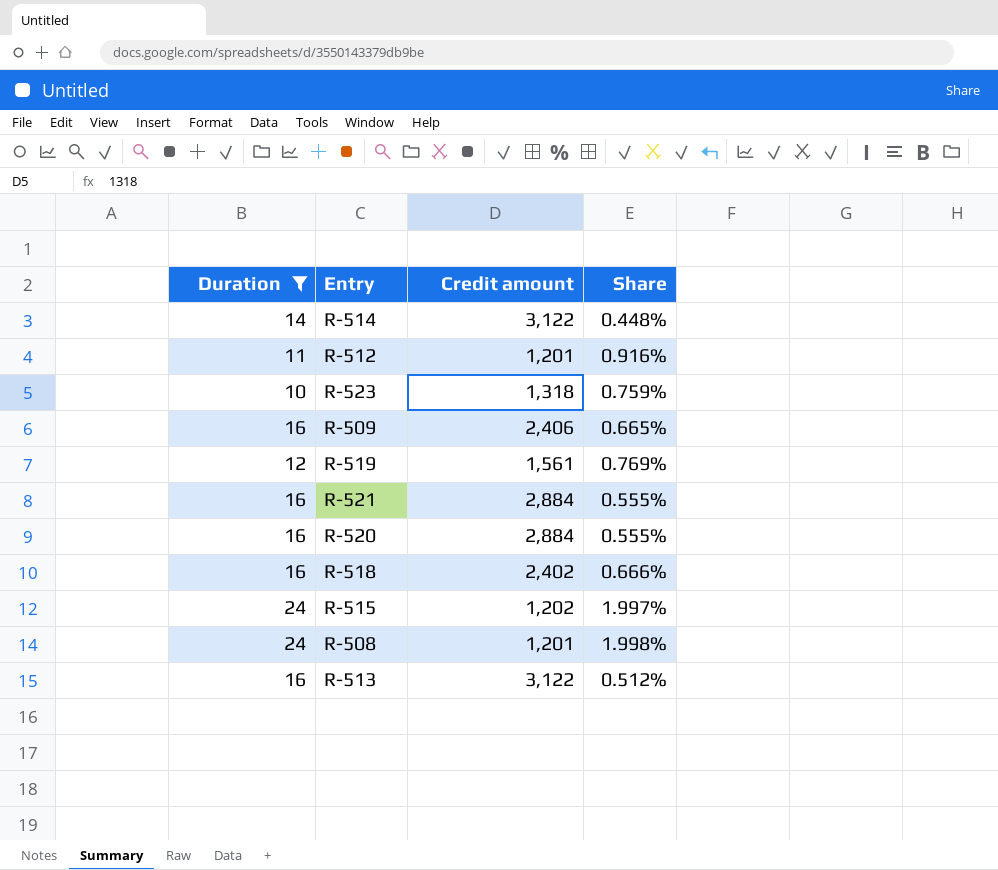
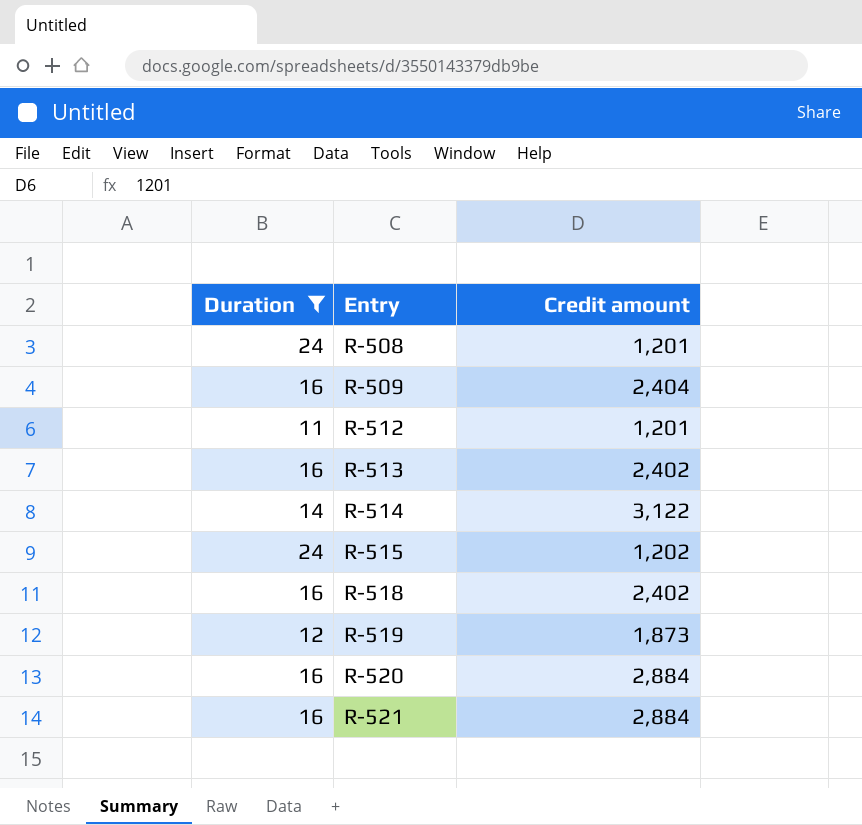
row order: none -> Entry ascending
column Share | formula: [Duration] / [Credit amount] -> none
row R-523: 10 | 1,318 | 0.759% -> none
R-509 | Credit amount: 2,406 -> 2,404
R-513 | Credit amount: 3,122 -> 2,402
R-519 | Credit amount: 1,561 -> 1,873

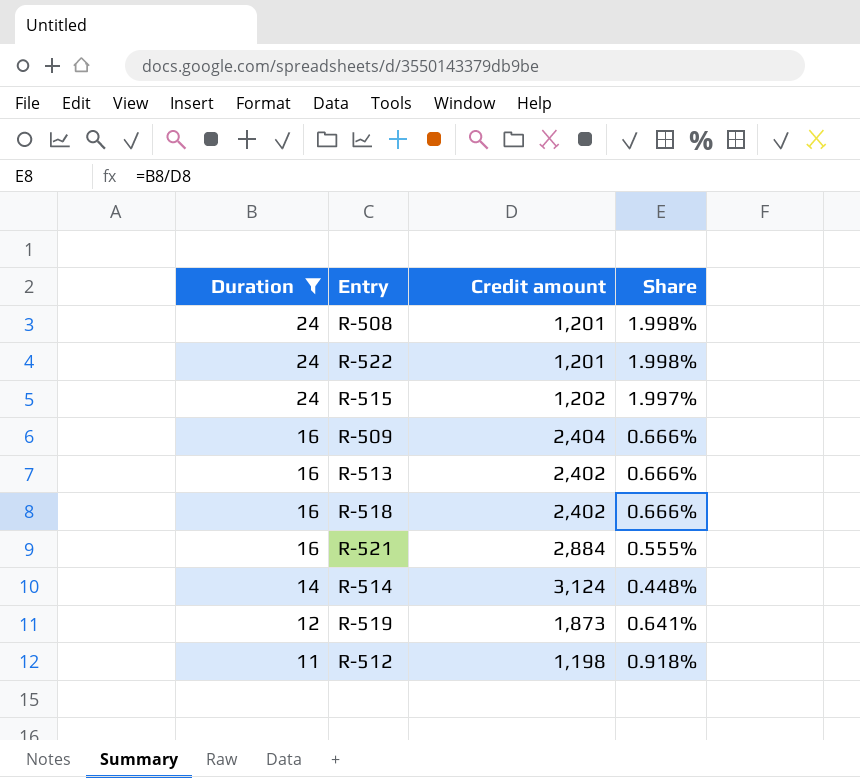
row order: Entry ascending -> Duration descending
column Share | formula: none -> [Duration] / [Credit amount]
row R-520: 16 | 2,884 -> none
row R-522: none -> 24 | 1,201 | 1.998%
R-514 | Credit amount: 3,122 -> 3,124
R-512 | Credit amount: 1,201 -> 1,198

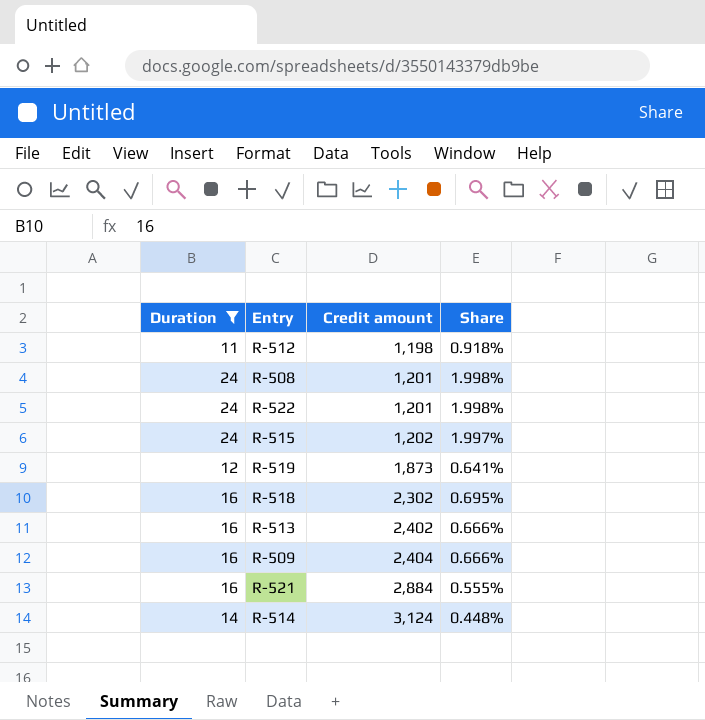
row order: Duration descending -> Credit amount ascending
R-518 | Credit amount: 2,402 -> 2,302
R-518 | Share: 0.666% -> 0.695%

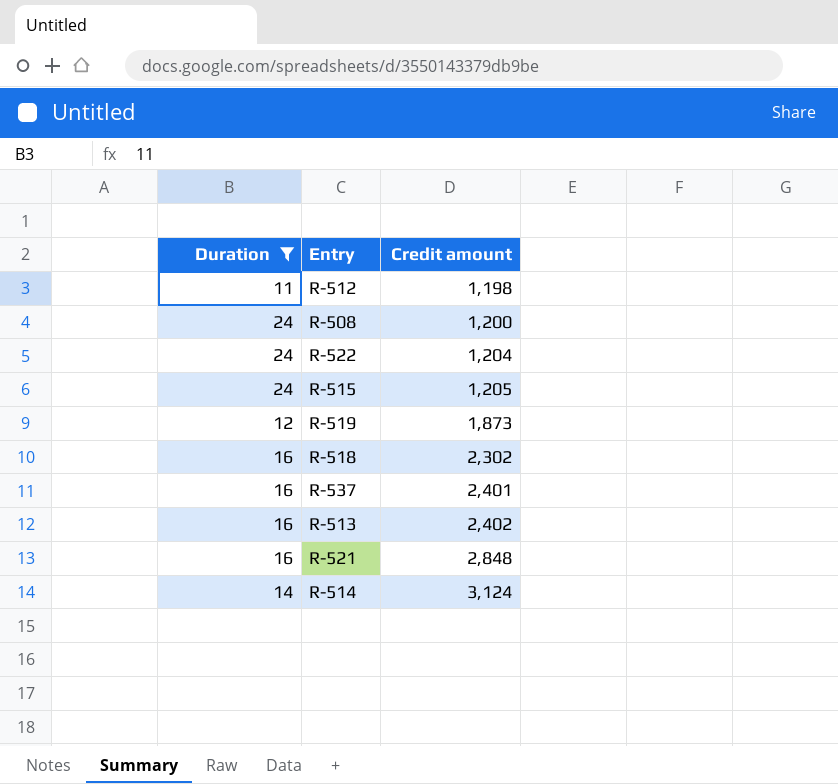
column Share | formula: [Duration] / [Credit amount] -> none
row R-509: 16 | 2,404 | 0.666% -> none
R-508 | Credit amount: 1,201 -> 1,200
R-522 | Credit amount: 1,201 -> 1,204
R-515 | Credit amount: 1,202 -> 1,205
row R-537: none -> 16 | 2,401
R-521 | Credit amount: 2,884 -> 2,848

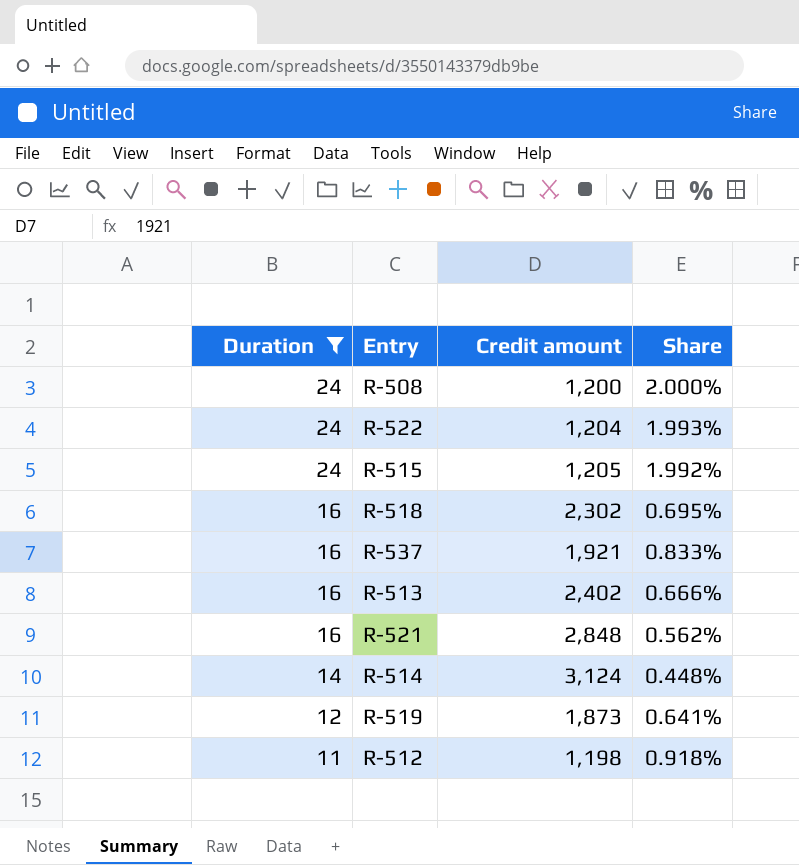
row order: Credit amount ascending -> Duration descending
column Share | formula: none -> [Duration] / [Credit amount]
R-537 | Credit amount: 2,401 -> 1,921

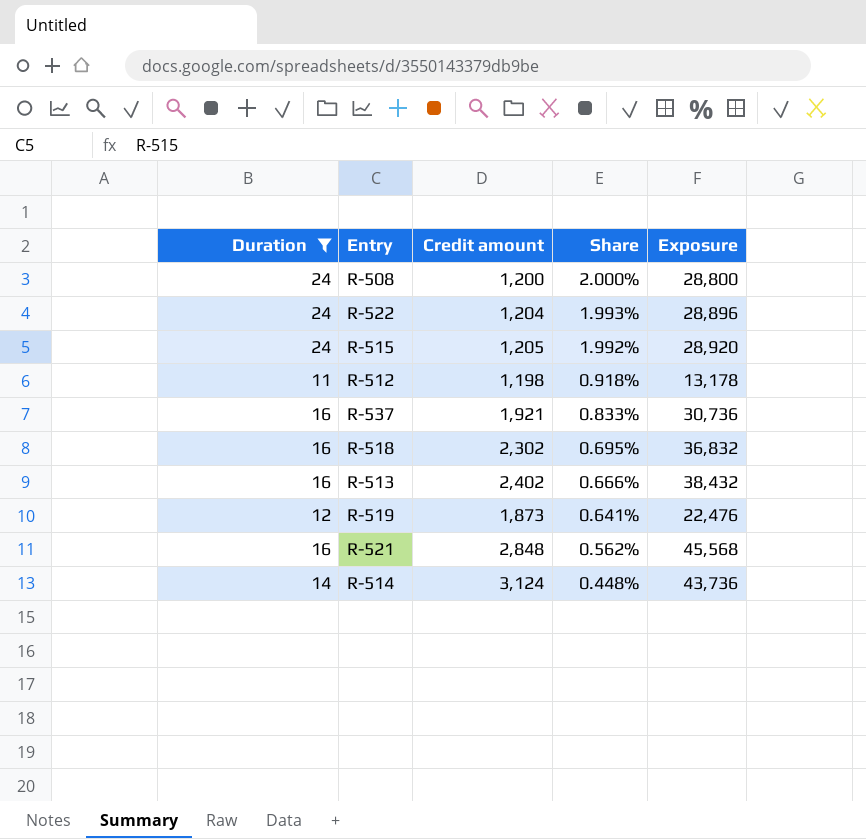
row order: Duration descending -> Share descending
column Exposure | formula: none -> [Duration] * [Credit amount]

